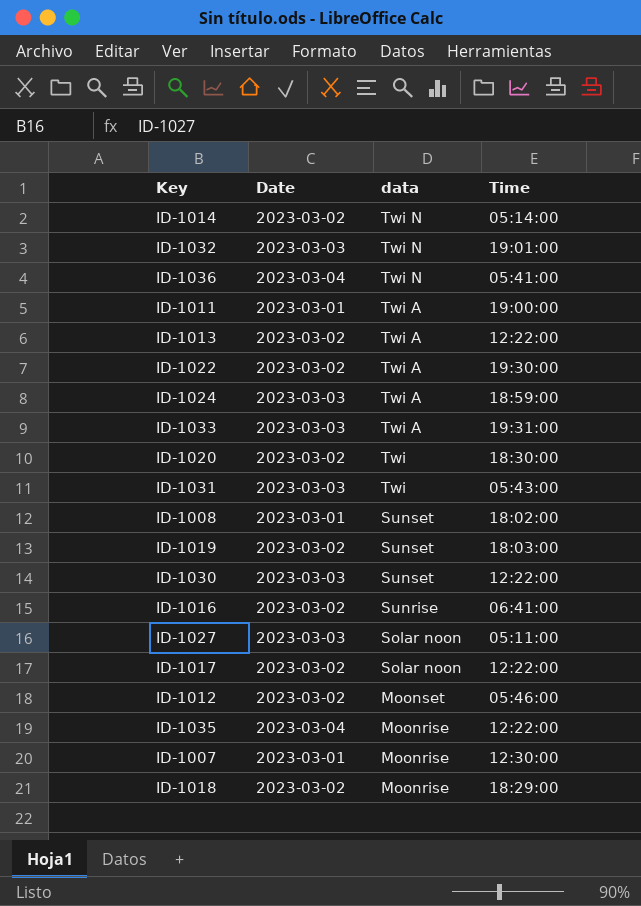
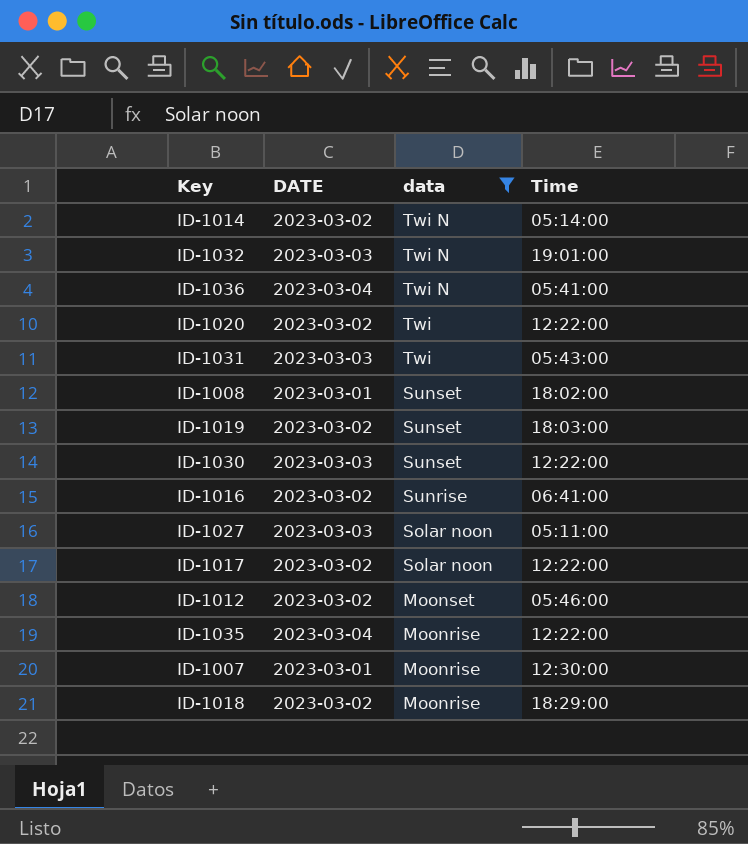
filter: none -> data != Twi A
column name: Date -> DATE
ID-1020 | Time: 18:30:00 -> 12:22:00

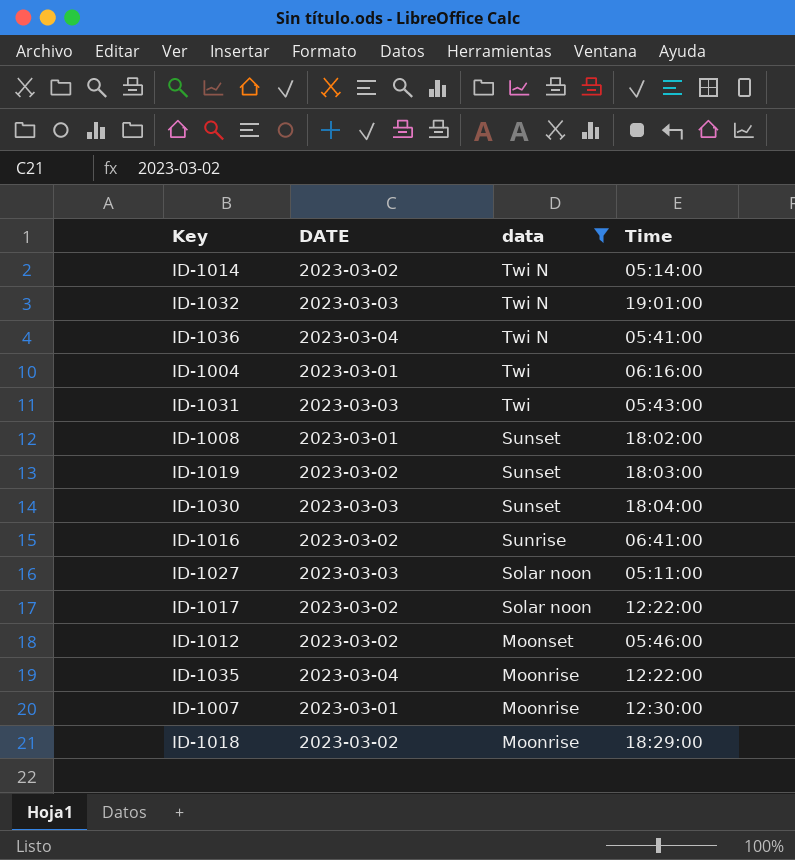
row ID-1020: 2023-03-02 | Twi | 12:22:00 -> none
row ID-1004: none -> 2023-03-01 | Twi | 06:16:00
ID-1030 | Time: 12:22:00 -> 18:04:00

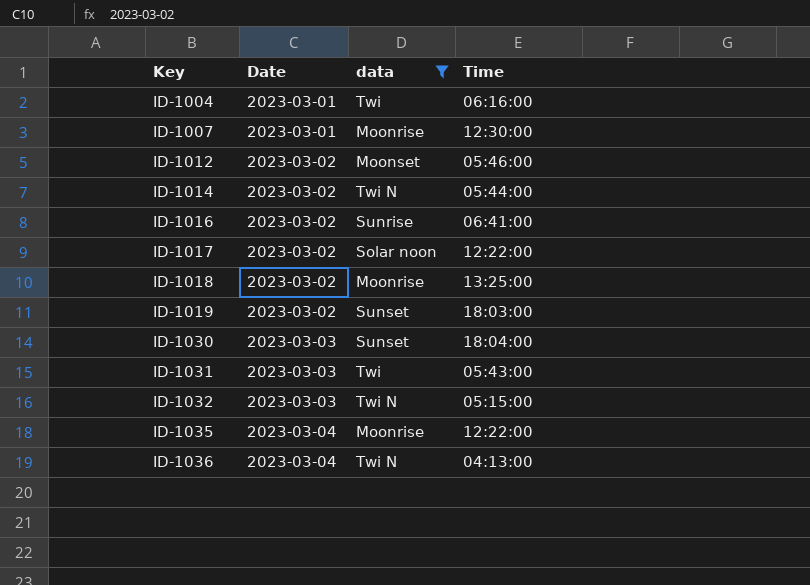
row order: data descending -> Key ascending
column name: DATE -> Date
row ID-1008: 2023-03-01 | Sunset | 18:02:00 -> none
row ID-1027: 2023-03-03 | Solar noon | 05:11:00 -> none
ID-1014 | Time: 05:14:00 -> 05:44:00
ID-1018 | Time: 18:29:00 -> 13:25:00
ID-1032 | Time: 19:01:00 -> 05:15:00
ID-1036 | Time: 05:41:00 -> 04:13:00

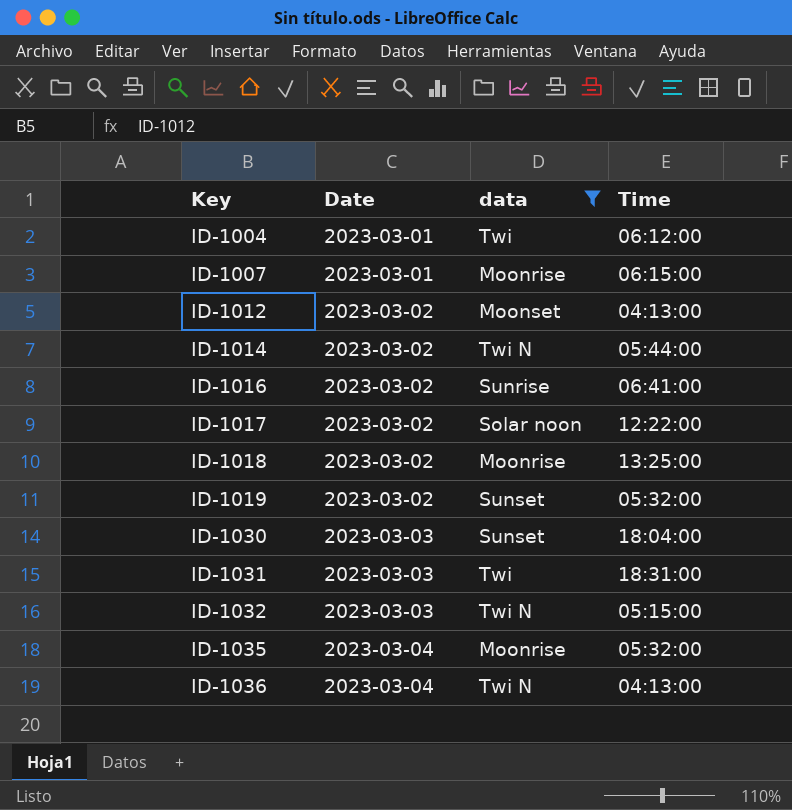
ID-1004 | Time: 06:16:00 -> 06:12:00
ID-1007 | Time: 12:30:00 -> 06:15:00
ID-1012 | Time: 05:46:00 -> 04:13:00
ID-1019 | Time: 18:03:00 -> 05:32:00
ID-1031 | Time: 05:43:00 -> 18:31:00
ID-1035 | Time: 12:22:00 -> 05:32:00

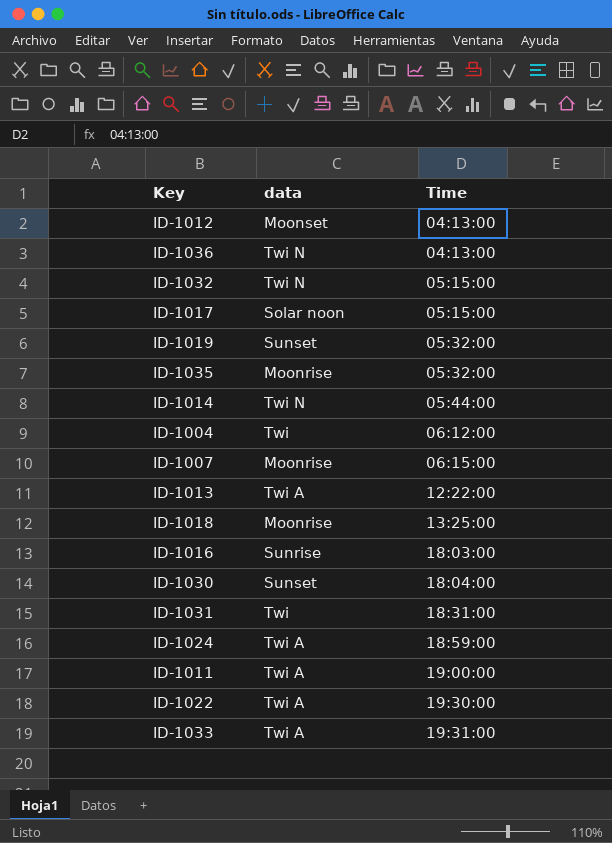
filter: data != Twi A -> none
row order: Key ascending -> Time ascending
column Date | position: 2 -> none
ID-1017 | Time: 12:22:00 -> 05:15:00
ID-1016 | Time: 06:41:00 -> 18:03:00

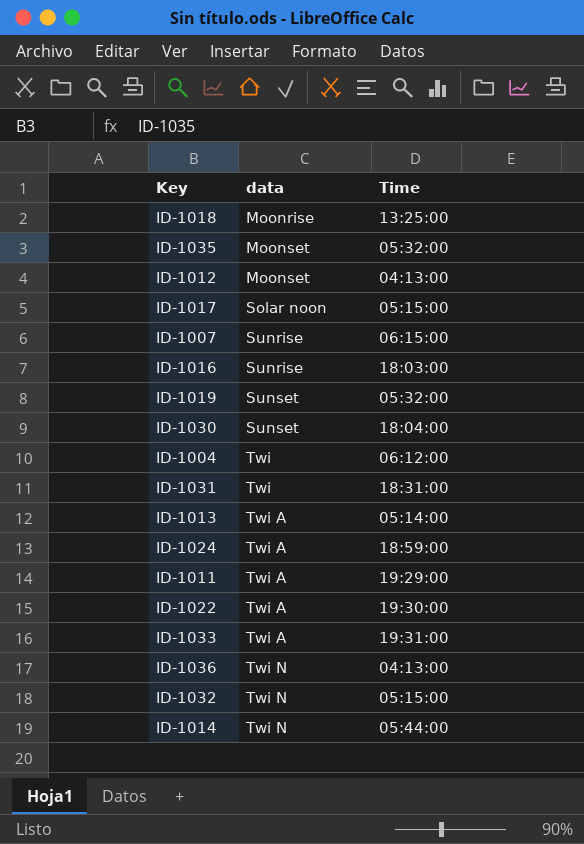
row order: Time ascending -> data ascending
ID-1035 | data: Moonrise -> Moonset
ID-1007 | data: Moonrise -> Sunrise
ID-1013 | Time: 12:22:00 -> 05:14:00
ID-1011 | Time: 19:00:00 -> 19:29:00

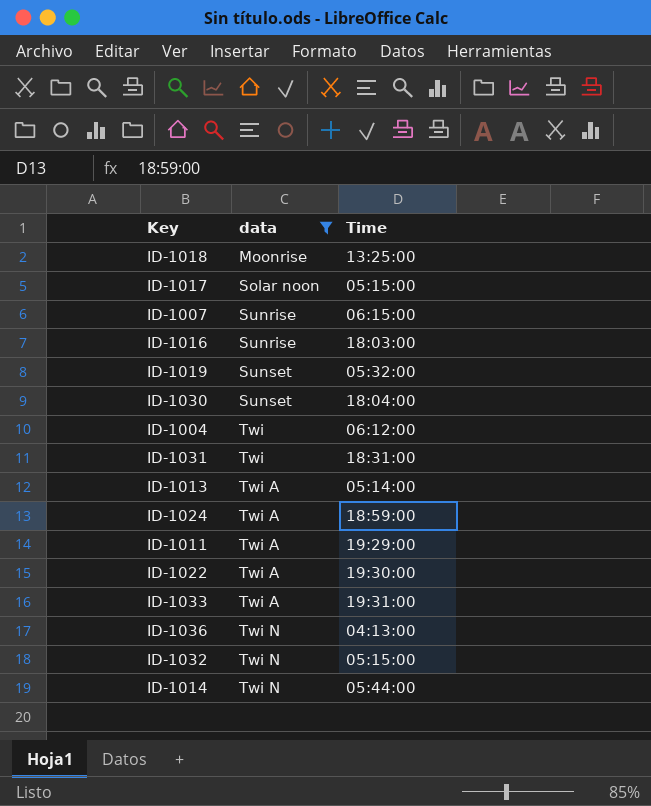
filter: none -> data != Moonset

